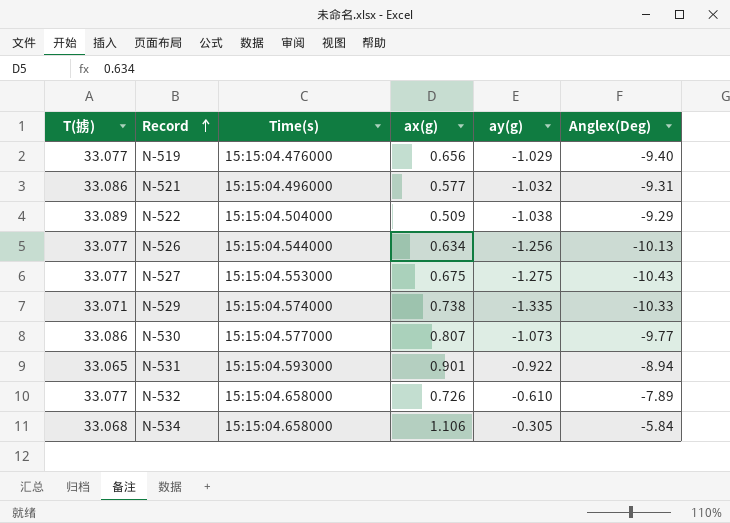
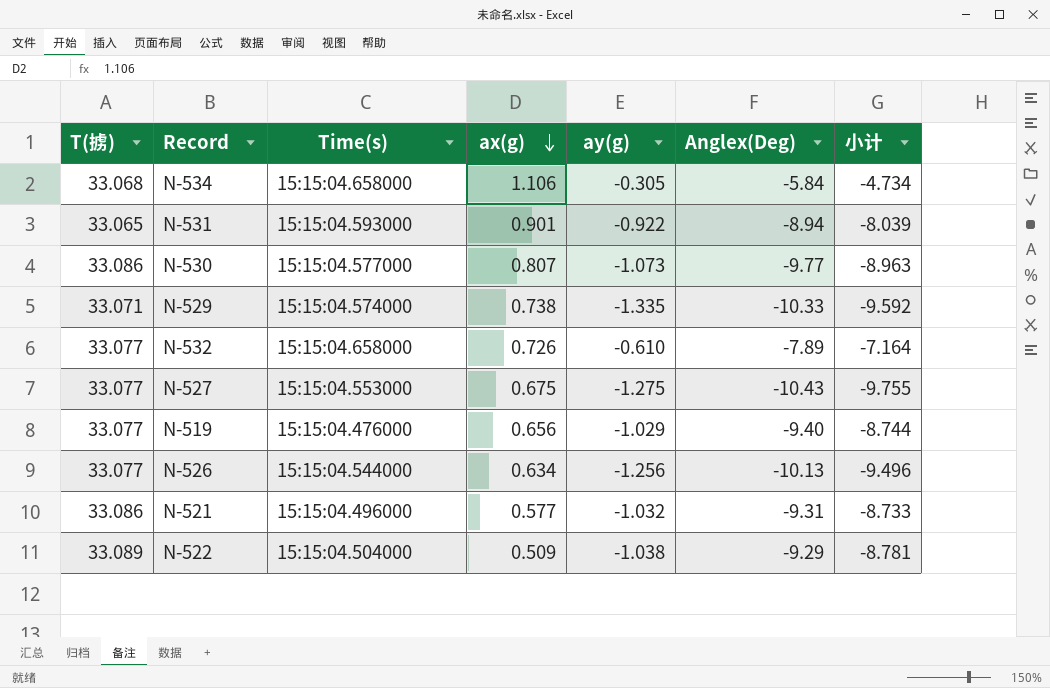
row order: Record ascending -> ax(g) descending
column 小计 | formula: none -> [ax(g)] + [Anglex(Deg)]

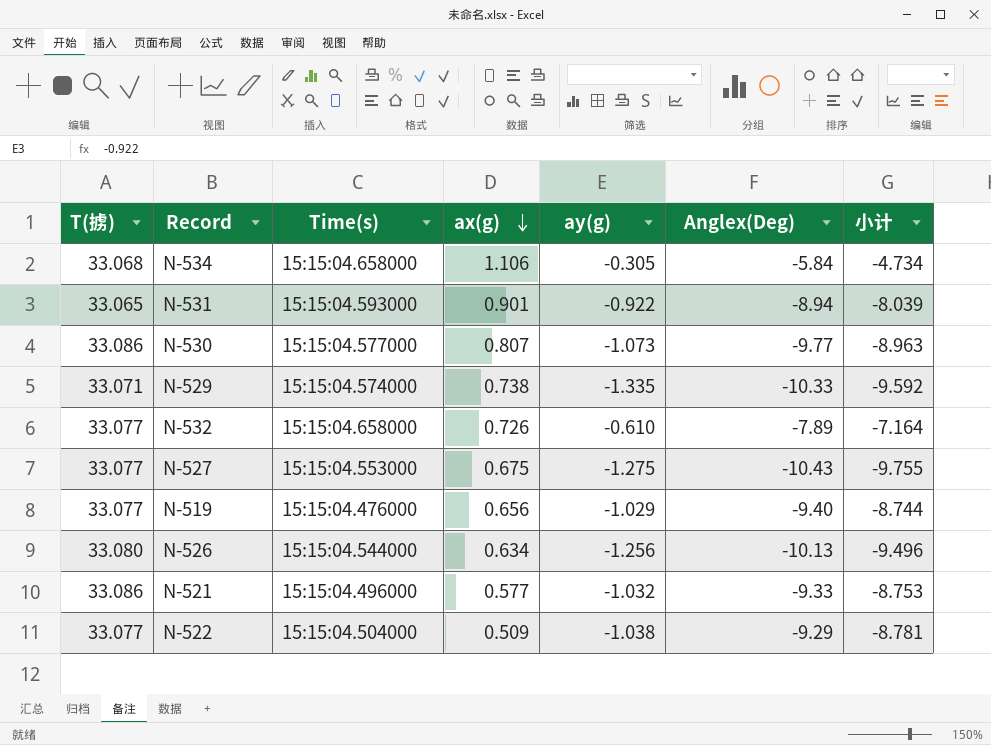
N-526 | T(掳): 33.077 -> 33.080
N-521 | Anglex(Deg): -9.31 -> -9.33
N-521 | 小计: -8.733 -> -8.753
N-522 | T(掳): 33.089 -> 33.077

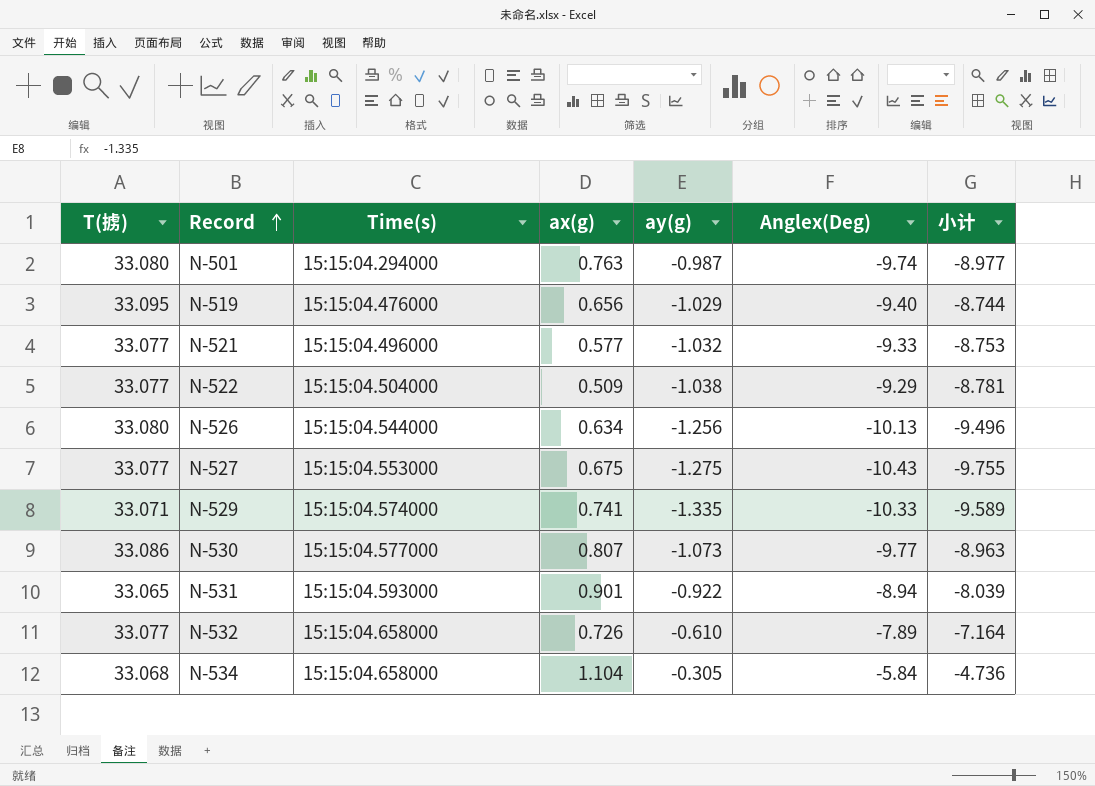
row order: ax(g) descending -> Record ascending
row N-501: none -> 33.080 | 15:15:04.294000 | 0.763 | -0.987 | -9.74 | -8.977
N-519 | T(掳): 33.077 -> 33.095
N-521 | T(掳): 33.086 -> 33.077
N-529 | ax(g): 0.738 -> 0.741
N-529 | 小计: -9.592 -> -9.589
N-534 | ax(g): 1.106 -> 1.104
N-534 | 小计: -4.734 -> -4.736

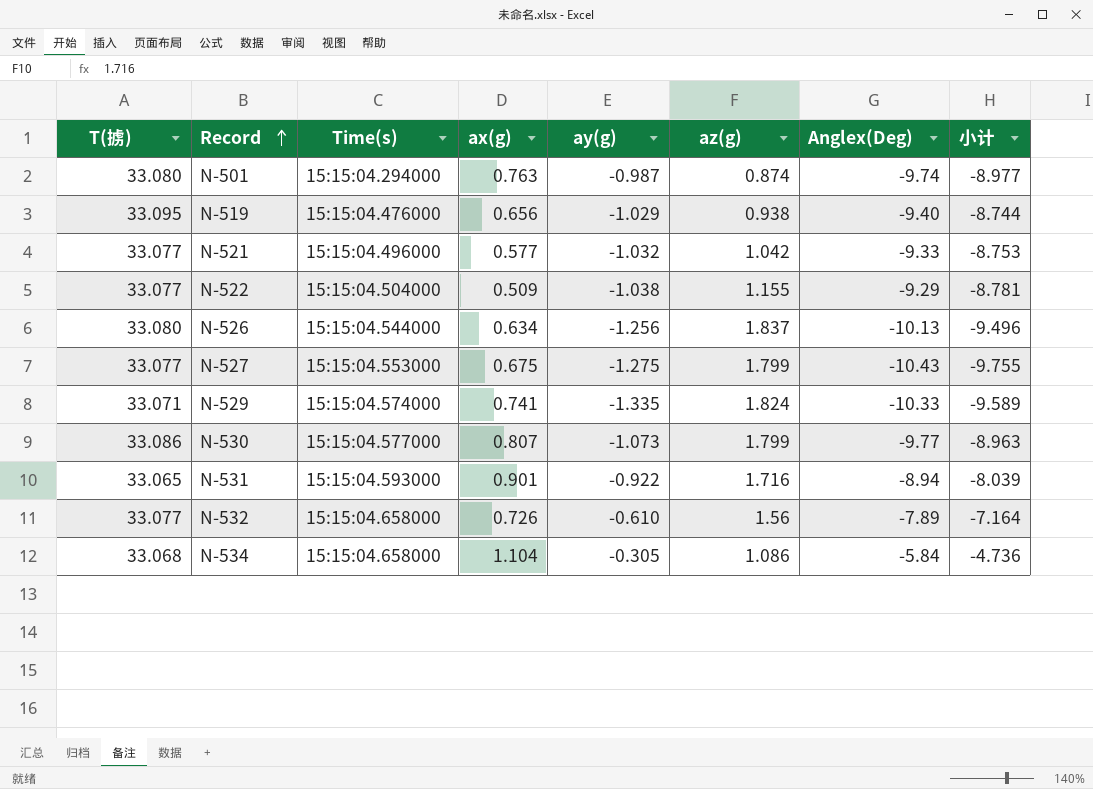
column az(g) | position: none -> 6

